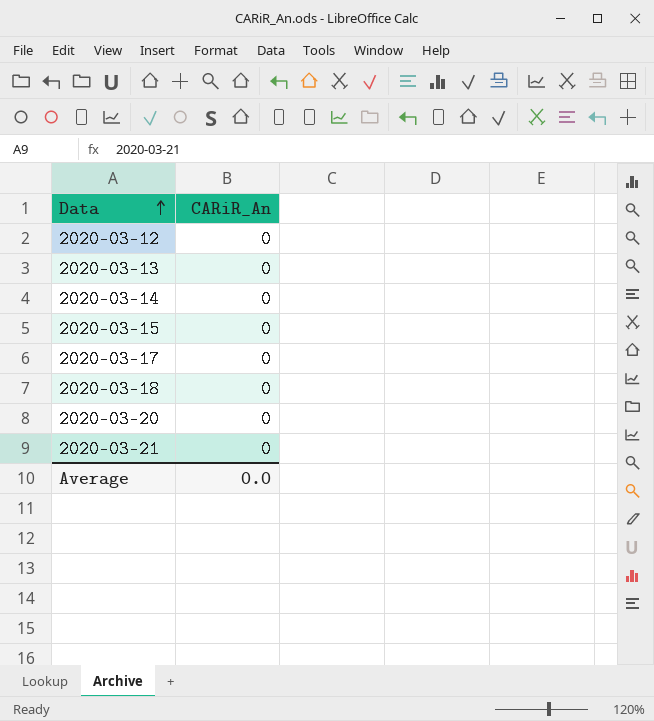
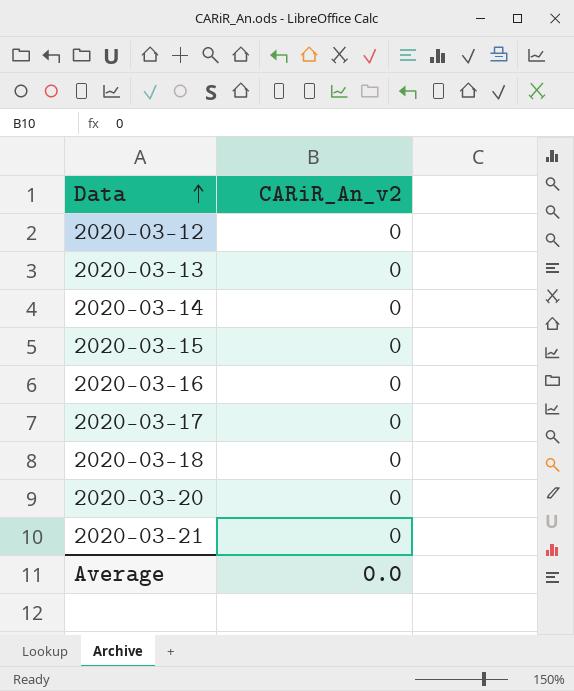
column name: CARiR_An -> CARiR_An_v2
row 2020-03-16: none -> 0

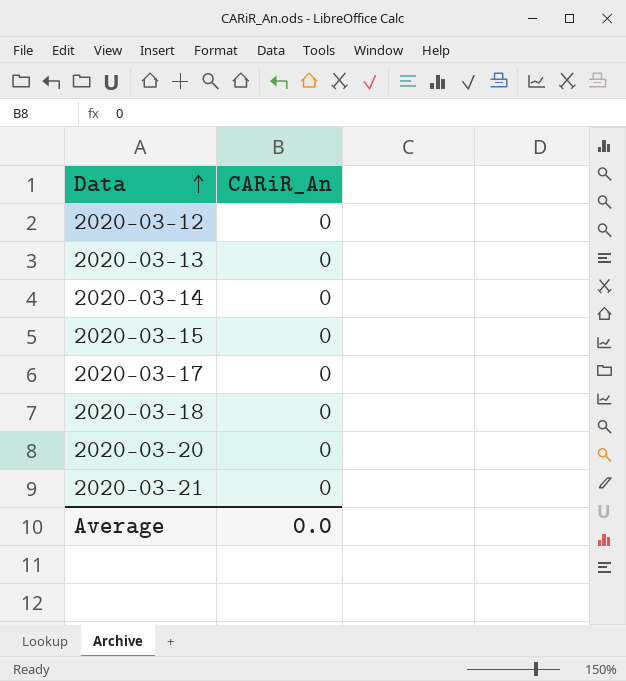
column name: CARiR_An_v2 -> CARiR_An
row 2020-03-16: 0 -> none

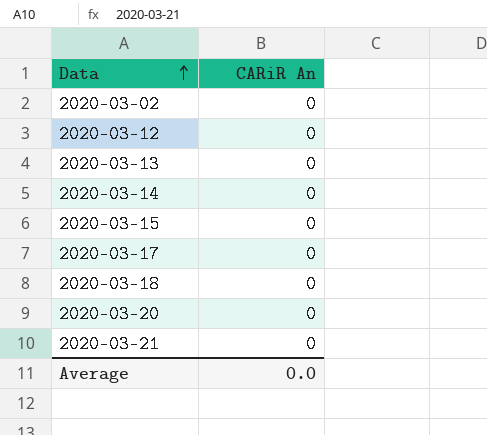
column name: CARiR_An -> CARiR An
row 2020-03-02: none -> 0

